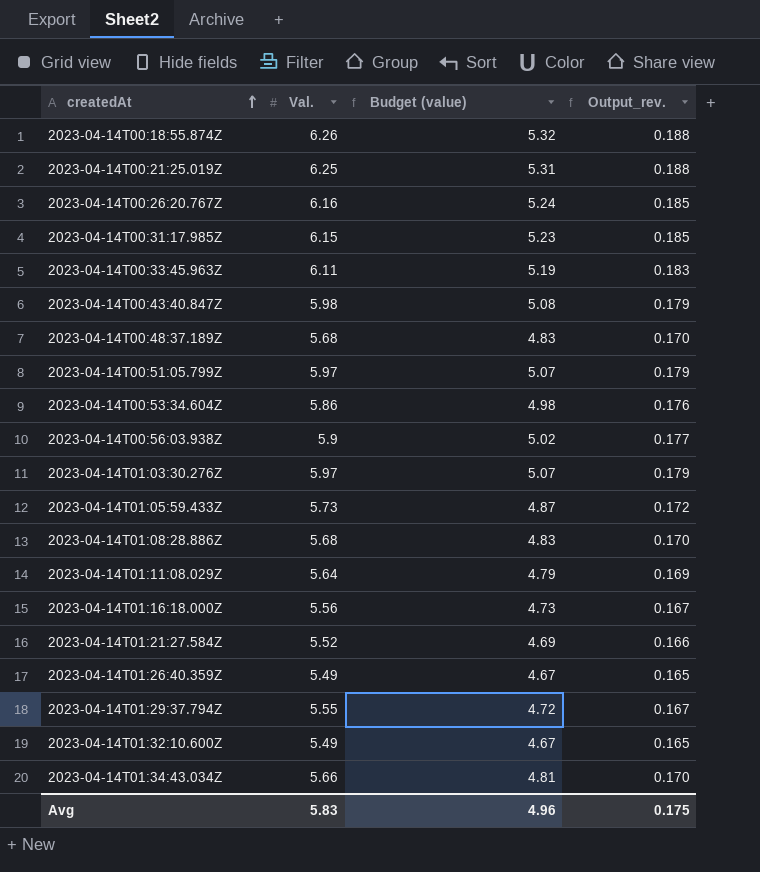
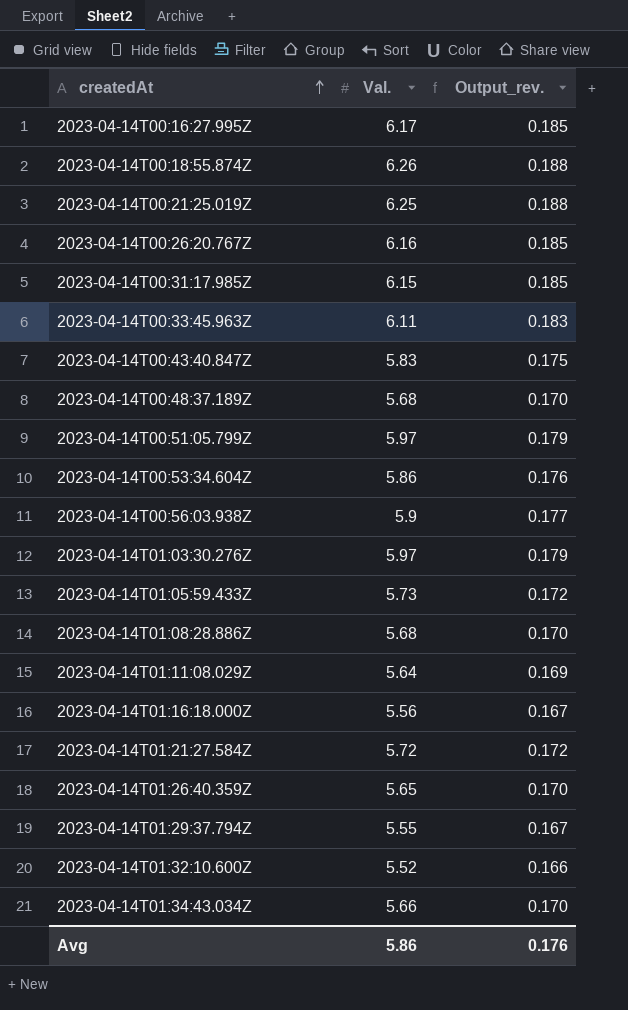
column Budget (value) | formula: [Val.] * 0.85 -> none
row 2023-04-14T00:16:27.995Z: none -> 6.17 | 0.185
2023-04-14T00:43:40.847Z | Val.: 5.98 -> 5.83
2023-04-14T00:43:40.847Z | Output_rev.: 0.179 -> 0.175
2023-04-14T01:21:27.584Z | Val.: 5.52 -> 5.72
2023-04-14T01:21:27.584Z | Output_rev.: 0.166 -> 0.172
2023-04-14T01:26:40.359Z | Val.: 5.49 -> 5.65
2023-04-14T01:26:40.359Z | Output_rev.: 0.165 -> 0.170
2023-04-14T01:32:10.600Z | Val.: 5.49 -> 5.52
2023-04-14T01:32:10.600Z | Output_rev.: 0.165 -> 0.166
Avg | Val.: 5.83 -> 5.86
Avg | Output_rev.: 0.175 -> 0.176

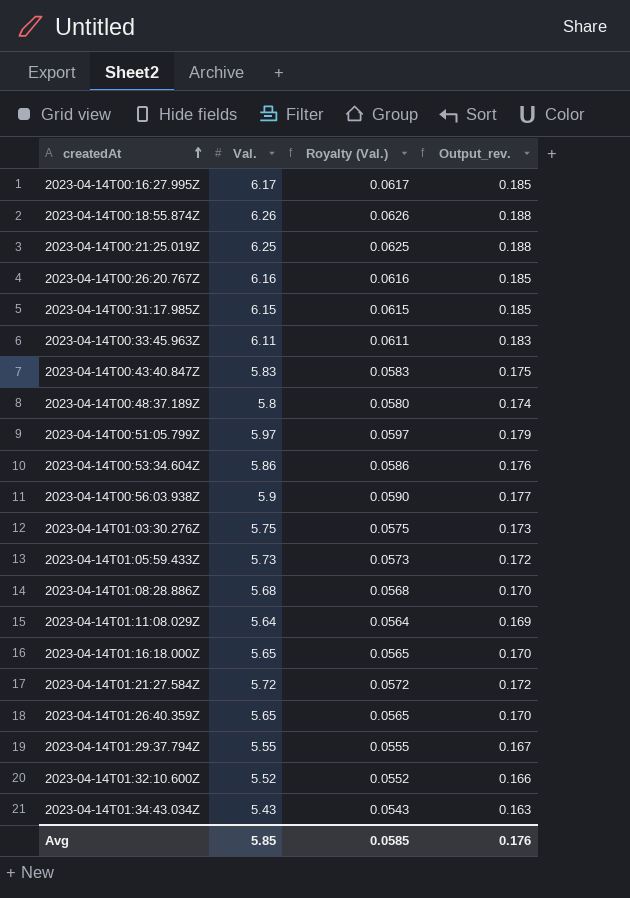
column Royalty (Val.) | formula: none -> [Val.] * 0.01
2023-04-14T00:48:37.189Z | Val.: 5.68 -> 5.8
2023-04-14T00:48:37.189Z | Output_rev.: 0.170 -> 0.174
2023-04-14T01:03:30.276Z | Val.: 5.97 -> 5.75
2023-04-14T01:03:30.276Z | Output_rev.: 0.179 -> 0.173
2023-04-14T01:16:18.000Z | Val.: 5.56 -> 5.65
2023-04-14T01:16:18.000Z | Output_rev.: 0.167 -> 0.170
2023-04-14T01:34:43.034Z | Val.: 5.66 -> 5.43
2023-04-14T01:34:43.034Z | Output_rev.: 0.170 -> 0.163
Avg | Val.: 5.86 -> 5.85

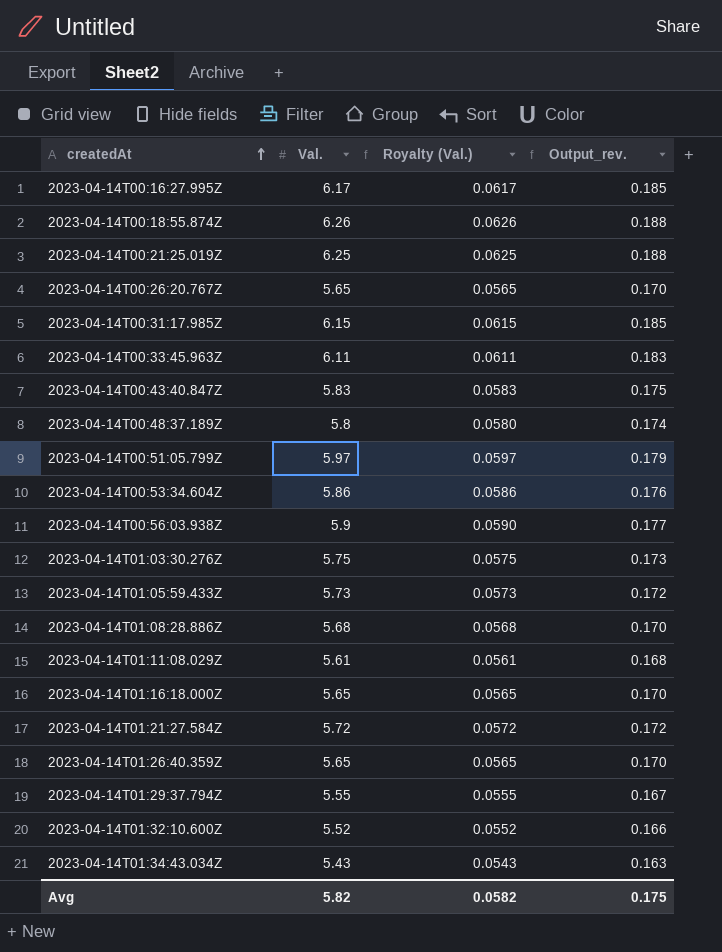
2023-04-14T00:26:20.767Z | Val.: 6.16 -> 5.65
2023-04-14T00:26:20.767Z | Royalty (Val.): 0.0616 -> 0.0565
2023-04-14T00:26:20.767Z | Output_rev.: 0.185 -> 0.170
2023-04-14T01:11:08.029Z | Val.: 5.64 -> 5.61
2023-04-14T01:11:08.029Z | Royalty (Val.): 0.0564 -> 0.0561
2023-04-14T01:11:08.029Z | Output_rev.: 0.169 -> 0.168
Avg | Val.: 5.85 -> 5.82
Avg | Royalty (Val.): 0.0585 -> 0.0582
Avg | Output_rev.: 0.176 -> 0.175

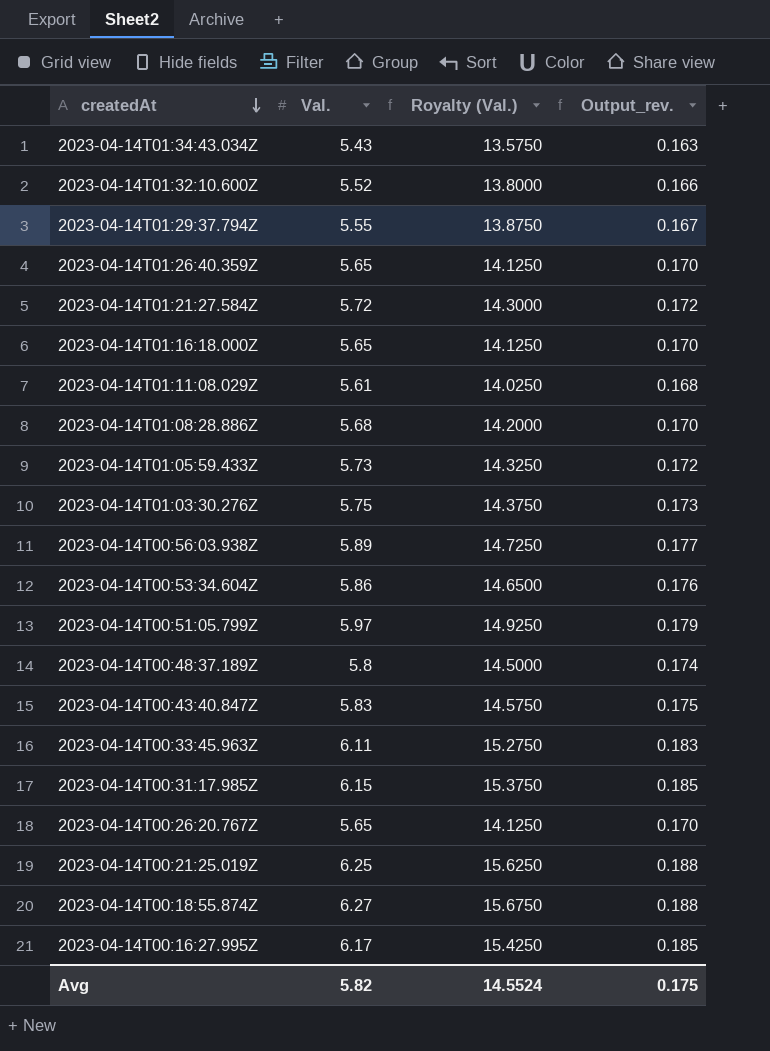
row order: createdAt ascending -> createdAt descending
column Royalty (Val.) | formula: [Val.] * 0.01 -> [Val.] * 2.5
2023-04-14T00:56:03.938Z | Val.: 5.9 -> 5.89
2023-04-14T00:18:55.874Z | Val.: 6.26 -> 6.27
Avg | Royalty (Val.): 0.0582 -> 14.5524

